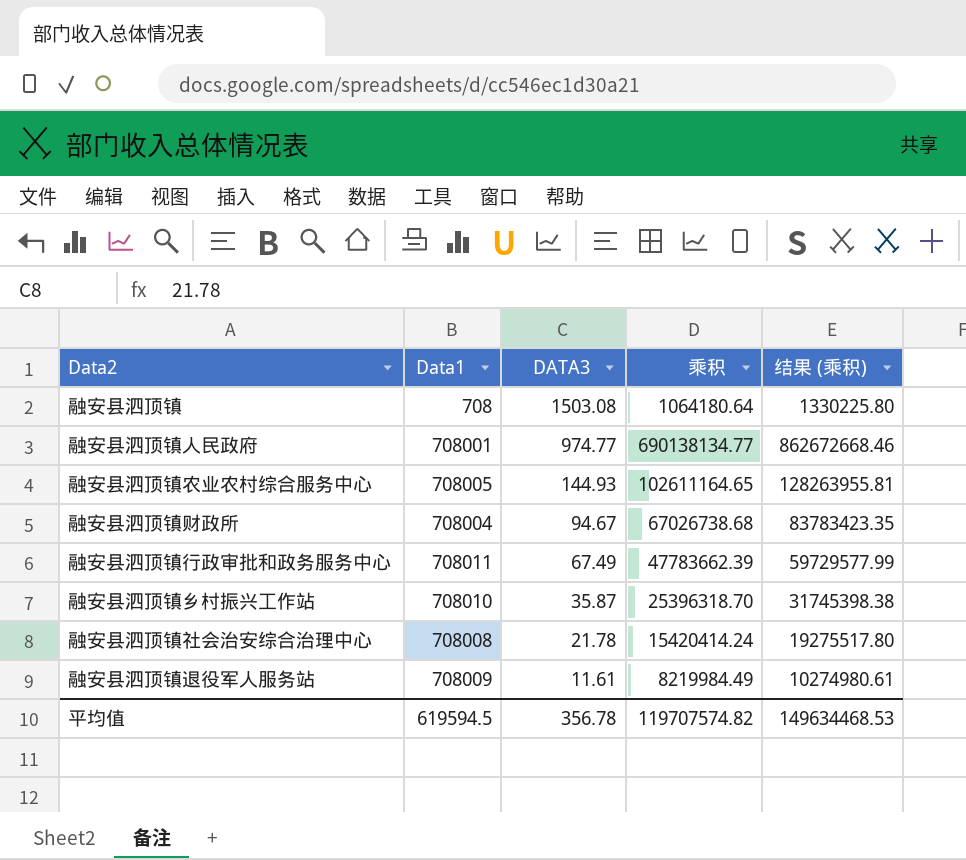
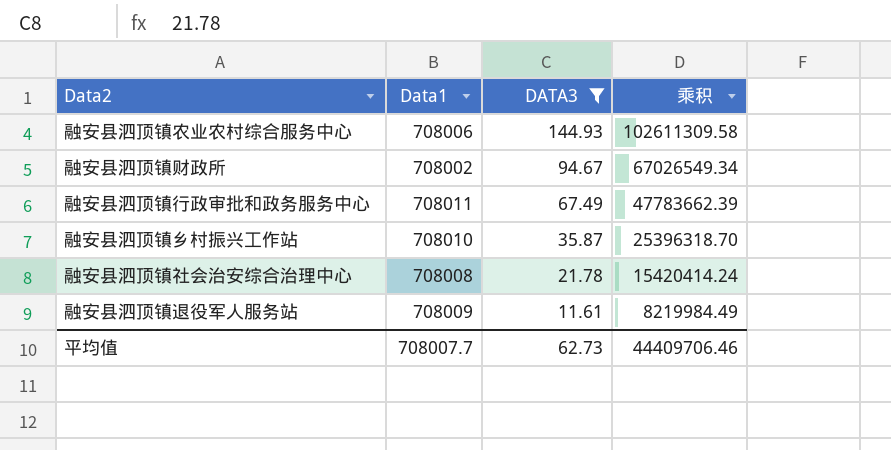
filter: none -> DATA3 <= 144.93
column 结果 (乘积) | formula: [乘积] * 1.25 -> none
融安县泗顶镇农业农村综合服务中心 | Data1: 708005 -> 708006
融安县泗顶镇农业农村综合服务中心 | 乘积: 102611164.65 -> 102611309.58
融安县泗顶镇财政所 | Data1: 708004 -> 708002
融安县泗顶镇财政所 | 乘积: 67026738.68 -> 67026549.34
平均值 | Data1: 619594.5 -> 708007.7
平均值 | DATA3: 356.78 -> 62.73
平均值 | 乘积: 119707574.82 -> 44409706.46

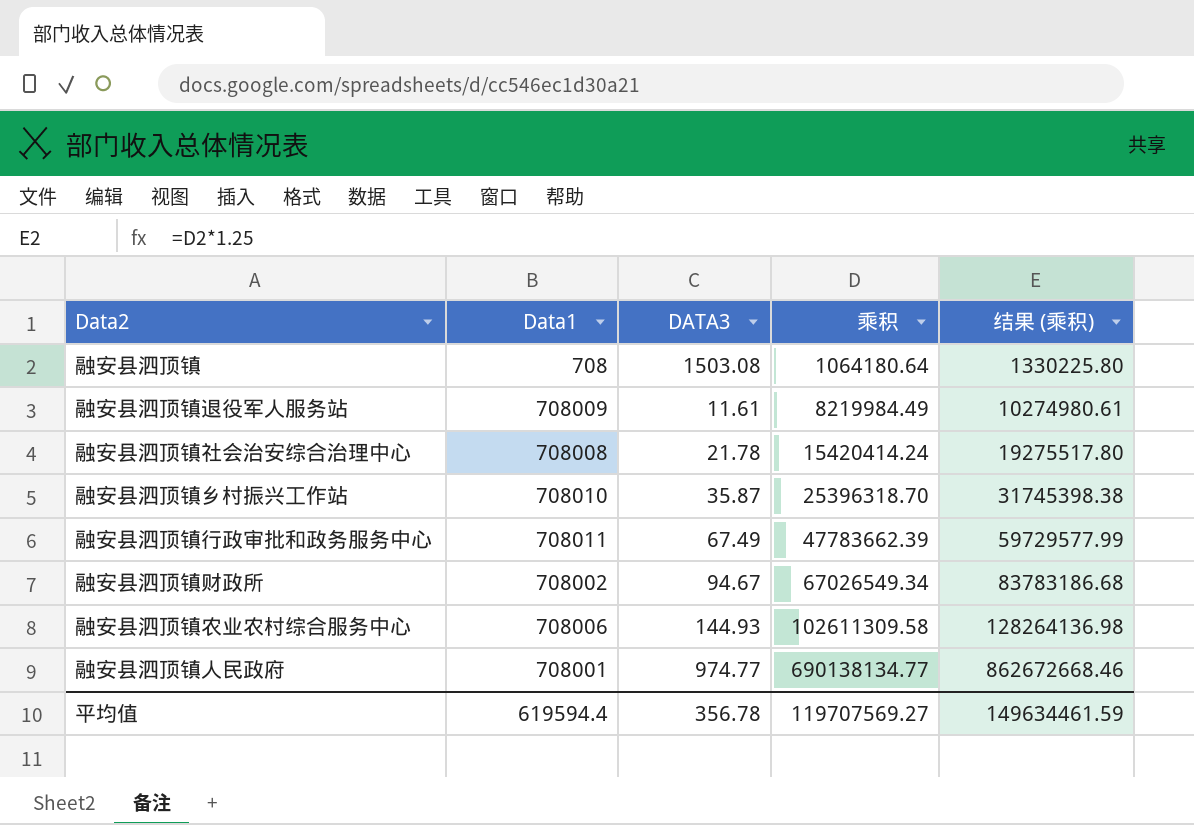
filter: DATA3 <= 144.93 -> none
row order: DATA3 descending -> 乘积 ascending
column 结果 (乘积) | formula: none -> [乘积] * 1.25
平均值 | Data1: 708007.7 -> 619594.4
平均值 | DATA3: 62.73 -> 356.78
平均值 | 乘积: 44409706.46 -> 119707569.27

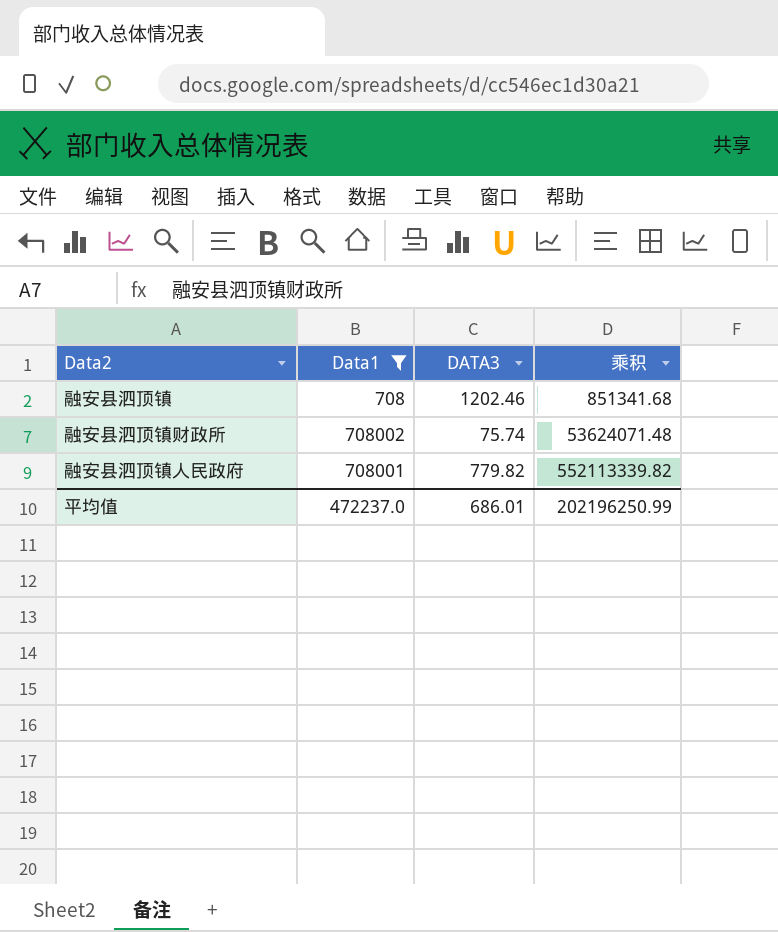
filter: none -> Data1 <= 708002
column 结果 (乘积) | formula: [乘积] * 1.25 -> none
融安县泗顶镇 | DATA3: 1503.08 -> 1202.46
融安县泗顶镇 | 乘积: 1064180.64 -> 851341.68
融安县泗顶镇财政所 | DATA3: 94.67 -> 75.74
融安县泗顶镇财政所 | 乘积: 67026549.34 -> 53624071.48
融安县泗顶镇人民政府 | DATA3: 974.77 -> 779.82
融安县泗顶镇人民政府 | 乘积: 690138134.77 -> 552113339.82
平均值 | Data1: 619594.4 -> 472237.0
平均值 | DATA3: 356.78 -> 686.01
平均值 | 乘积: 119707569.27 -> 202196250.99

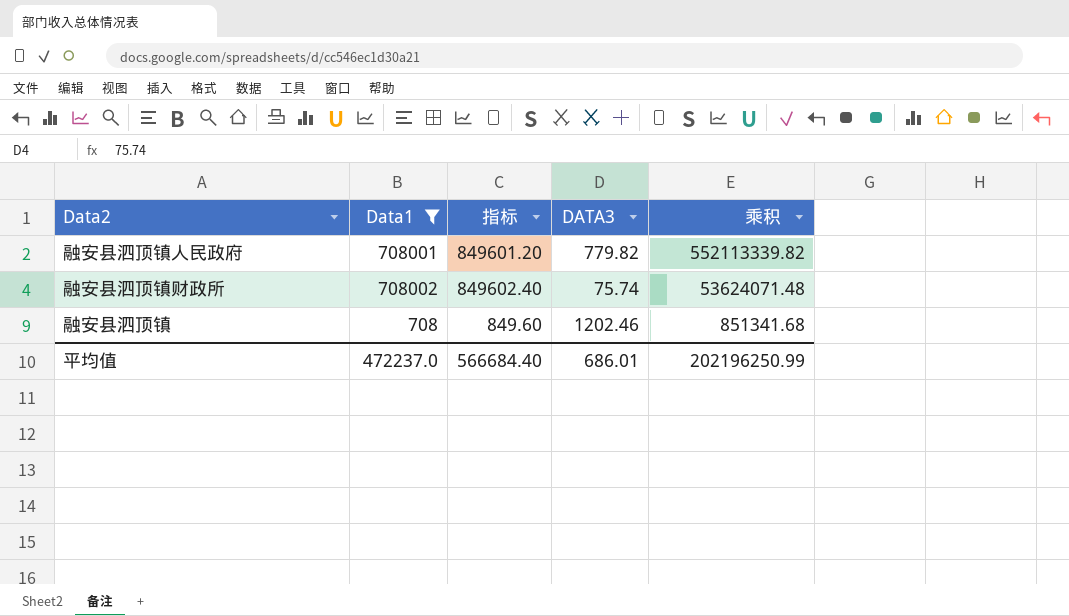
row order: 乘积 ascending -> 乘积 descending
column 指标 | formula: none -> [Data1] * 1.2

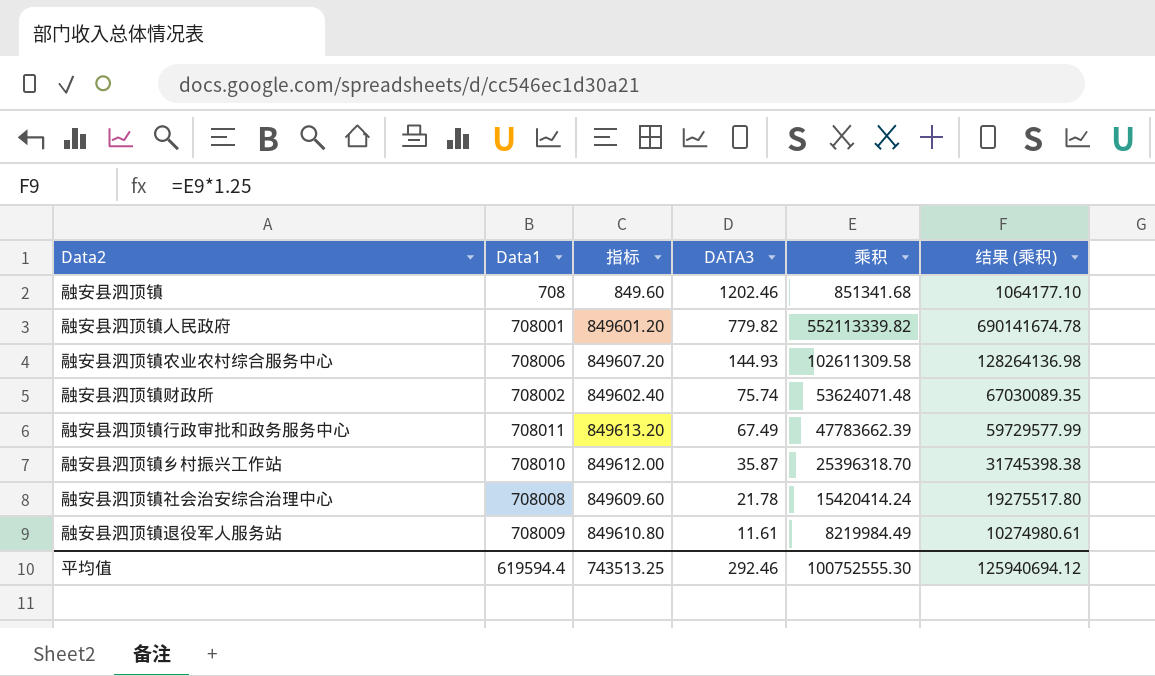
filter: Data1 <= 708002 -> none
row order: 乘积 descending -> DATA3 descending
column 结果 (乘积) | formula: none -> [乘积] * 1.25
平均值 | Data1: 472237.0 -> 619594.4
平均值 | 指标: 566684.40 -> 743513.25
平均值 | DATA3: 686.01 -> 292.46
平均值 | 乘积: 202196250.99 -> 100752555.30

